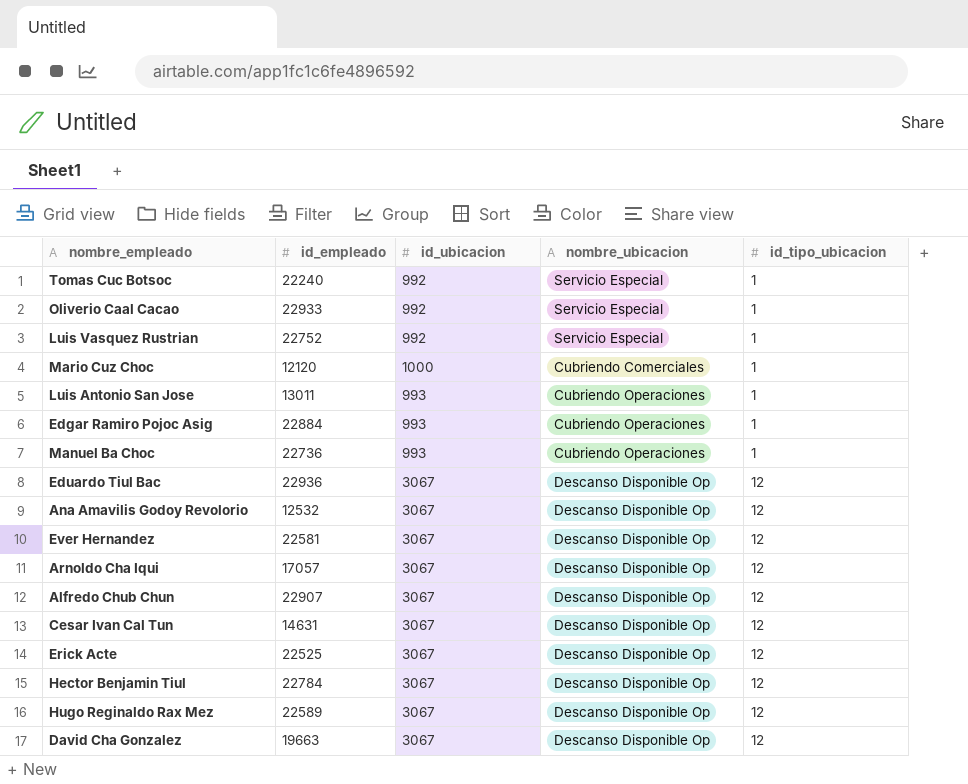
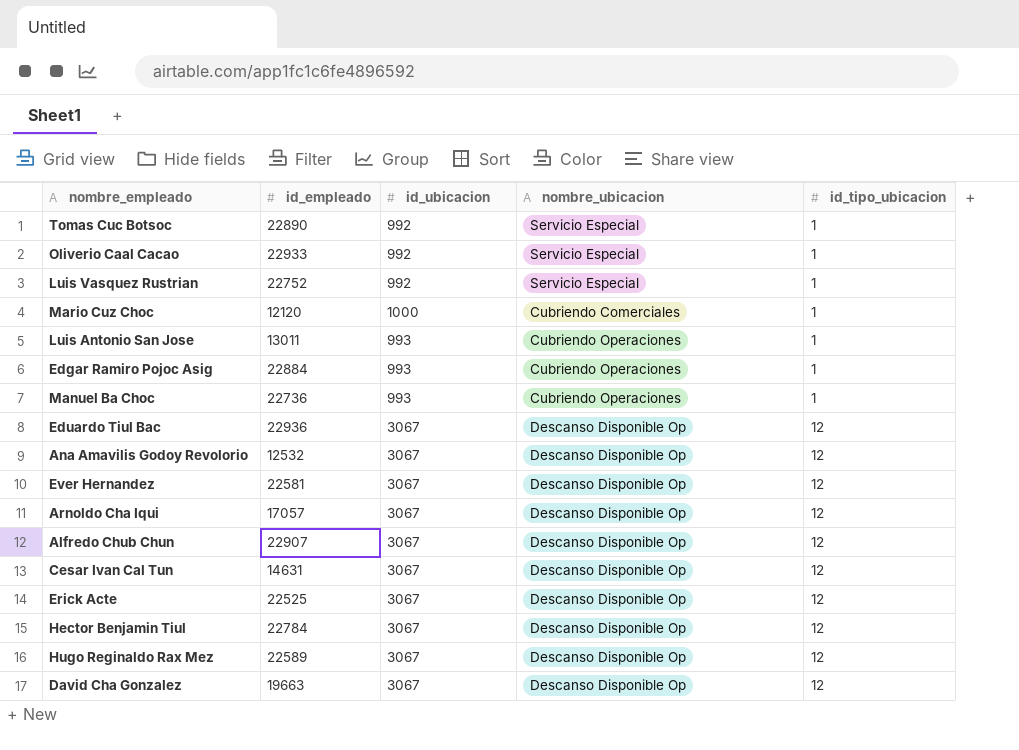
Tomas Cuc Botsoc | id_empleado: 22240 -> 22890

